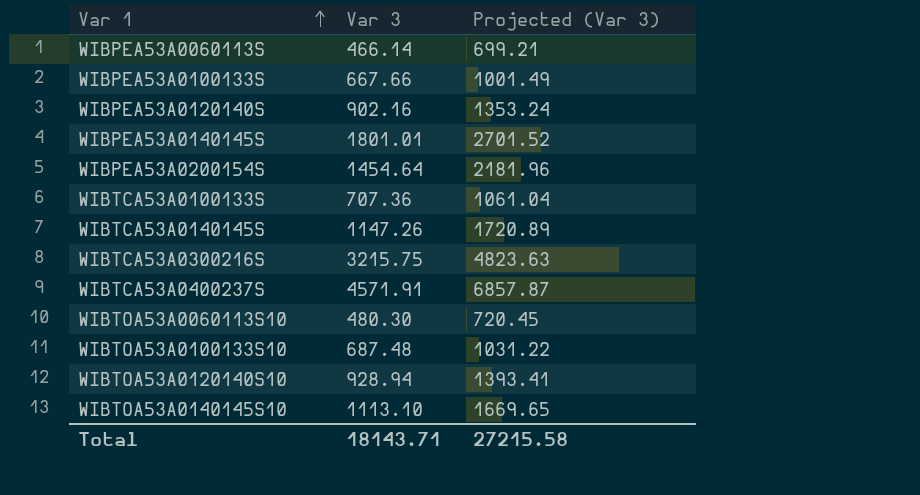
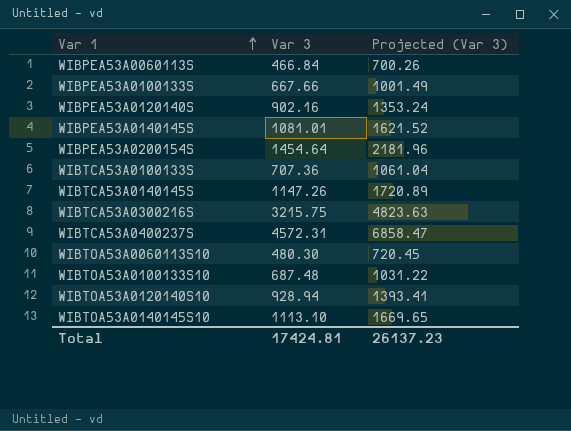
WIBPEA53A0060113S | Var 3: 466.14 -> 466.84
WIBPEA53A0060113S | Projected (Var 3): 699.21 -> 700.26
WIBPEA53A0140145S | Var 3: 1801.01 -> 1081.01
WIBPEA53A0140145S | Projected (Var 3): 2701.52 -> 1621.52
WIBTCA53A0400237S | Var 3: 4571.91 -> 4572.31
WIBTCA53A0400237S | Projected (Var 3): 6857.87 -> 6858.47
Total | Var 3: 18143.71 -> 17424.81
Total | Projected (Var 3): 27215.58 -> 26137.23

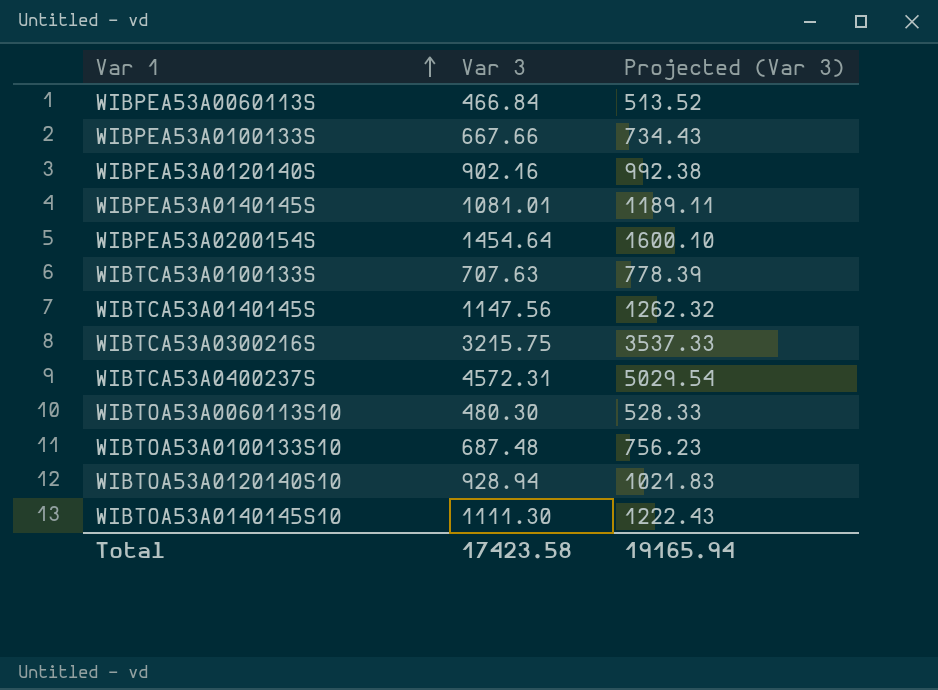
column Projected (Var 3) | formula: [Var 3] * 1.5 -> [Var 3] * 1.1
WIBTCA53A0100133S | Var 3: 707.36 -> 707.63
WIBTCA53A0140145S | Var 3: 1147.26 -> 1147.56
WIBTOA53A0140145S10 | Var 3: 1113.10 -> 1111.30
Total | Var 3: 17424.81 -> 17423.58
Total | Projected (Var 3): 26137.23 -> 19165.94

